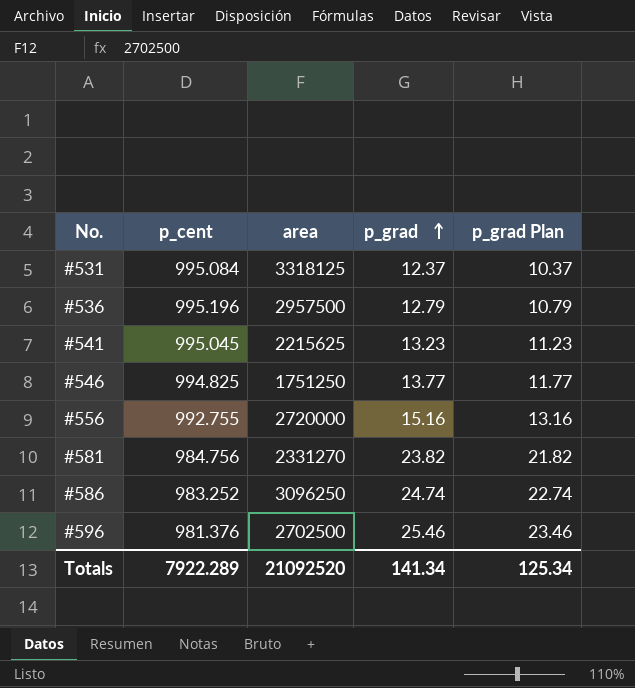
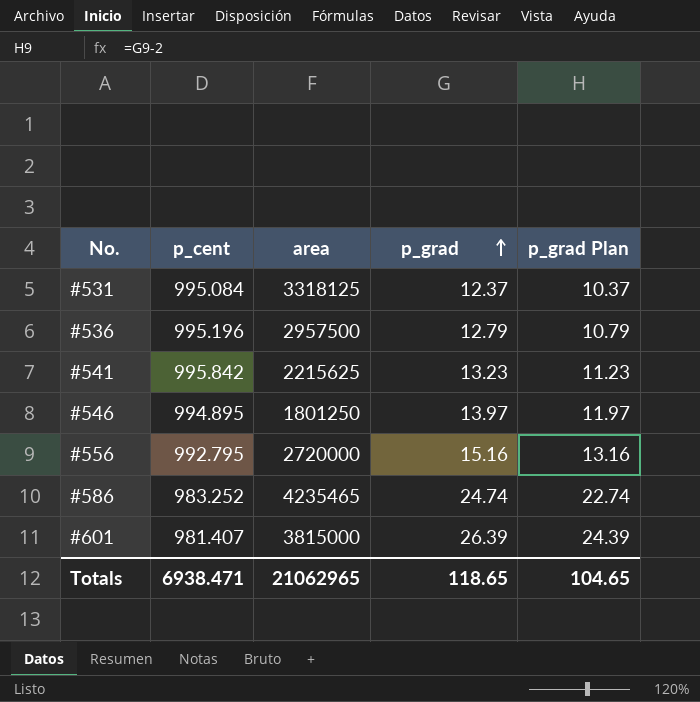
row #581: 984.756 | 2331270 | 23.82 | 21.82 -> none
row #596: 981.376 | 2702500 | 25.46 | 23.46 -> none
#541 | p_cent: 995.045 -> 995.842
#546 | p_cent: 994.825 -> 994.895
#546 | area: 1751250 -> 1801250
#546 | p_grad: 13.77 -> 13.97
#546 | p_grad Plan: 11.77 -> 11.97
#556 | p_cent: 992.755 -> 992.795
#586 | area: 3096250 -> 4235465
row #601: none -> 981.407 | 3815000 | 26.39 | 24.39
Totals | p_cent: 7922.289 -> 6938.471
Totals | area: 21092520 -> 21062965
Totals | p_grad: 141.34 -> 118.65
Totals | p_grad Plan: 125.34 -> 104.65

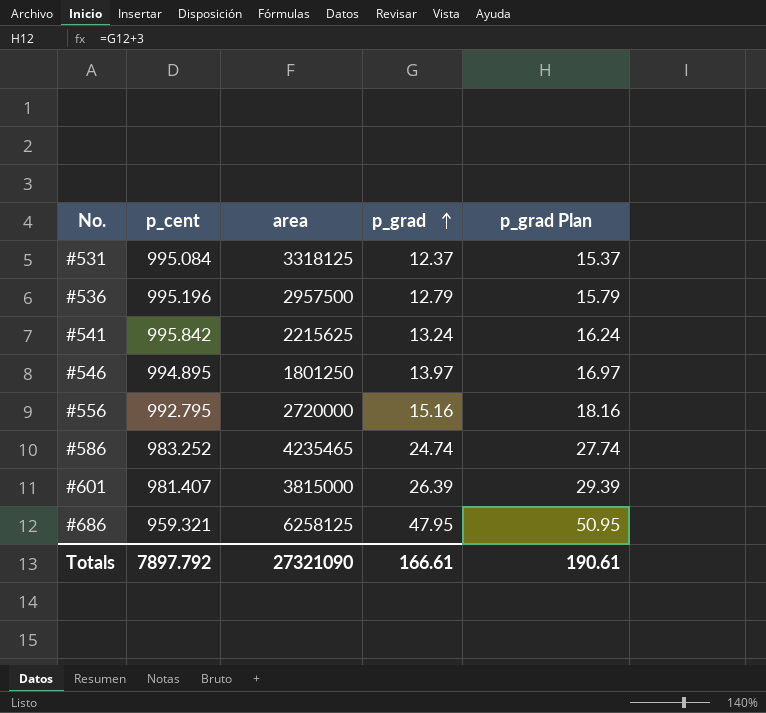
column p_grad Plan | formula: [p_grad] - 2 -> [p_grad] + 3
#541 | p_grad: 13.23 -> 13.24
row #686: none -> 959.321 | 6258125 | 47.95 | 50.95
Totals | p_cent: 6938.471 -> 7897.792
Totals | area: 21062965 -> 27321090
Totals | p_grad: 118.65 -> 166.61
Totals | p_grad Plan: 104.65 -> 190.61

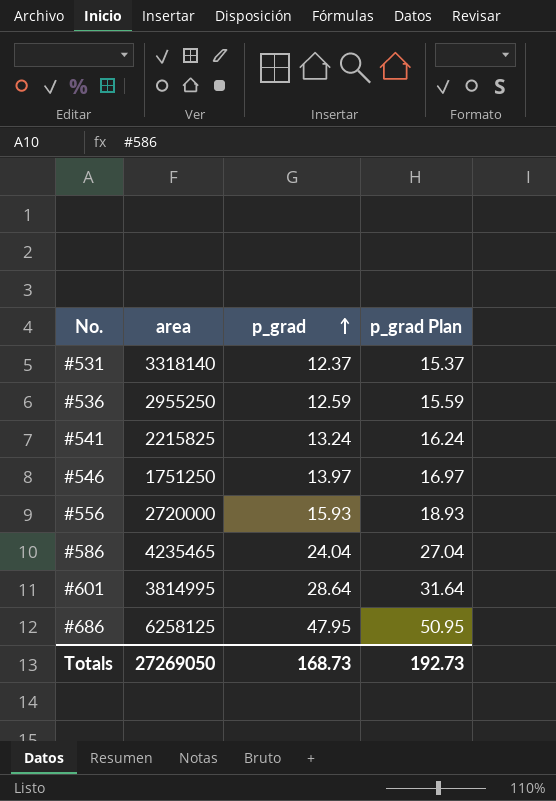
column p_cent | position: 2 -> none
#531 | area: 3318125 -> 3318140
#536 | area: 2957500 -> 2955250
#536 | p_grad: 12.79 -> 12.59
#536 | p_grad Plan: 15.79 -> 15.59
#541 | area: 2215625 -> 2215825
#546 | area: 1801250 -> 1751250
#556 | p_grad: 15.16 -> 15.93
#556 | p_grad Plan: 18.16 -> 18.93
#586 | p_grad: 24.74 -> 24.04
#586 | p_grad Plan: 27.74 -> 27.04
#601 | area: 3815000 -> 3814995
#601 | p_grad: 26.39 -> 28.64
#601 | p_grad Plan: 29.39 -> 31.64
Totals | area: 27321090 -> 27269050
Totals | p_grad: 166.61 -> 168.73
Totals | p_grad Plan: 190.61 -> 192.73

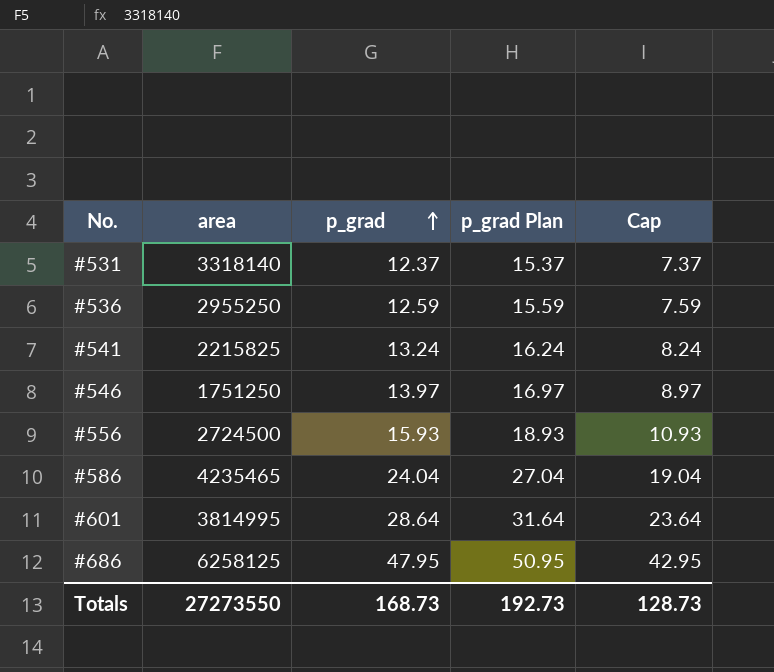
column Cap | formula: none -> [p_grad] - 5
#556 | area: 2720000 -> 2724500
Totals | area: 27269050 -> 27273550

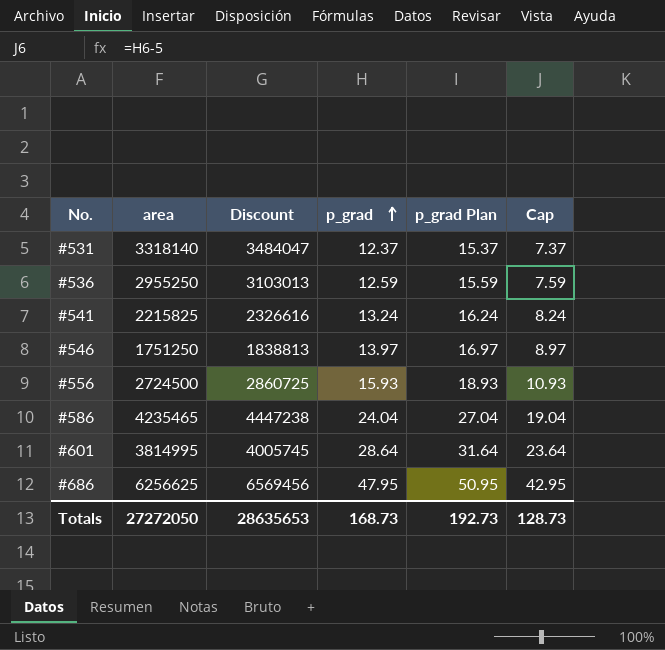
column Discount | formula: none -> [area] * 1.05
#686 | area: 6258125 -> 6256625
Totals | area: 27273550 -> 27272050

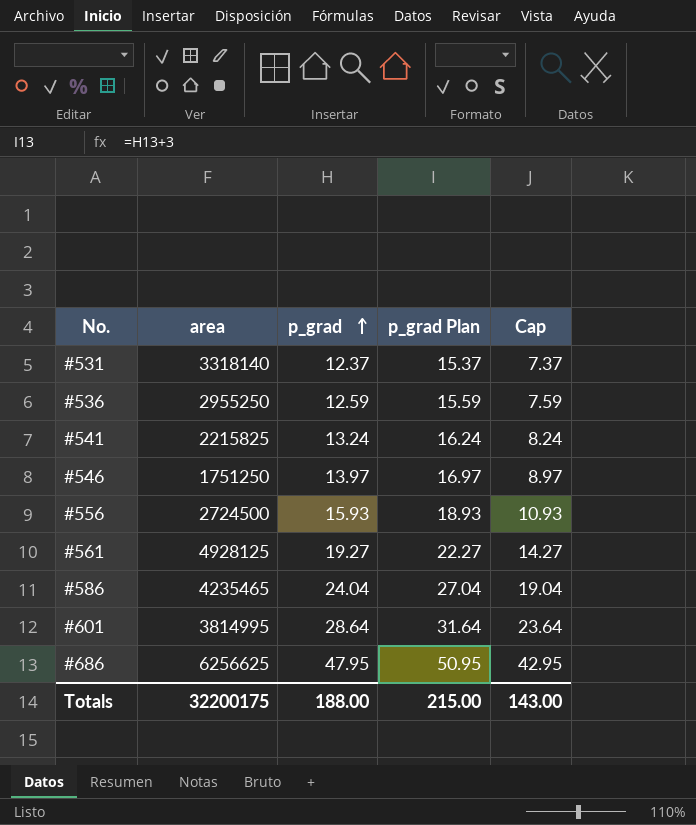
column Discount | formula: [area] * 1.05 -> none
row #561: none -> 4928125 | 19.27 | 22.27 | 14.27
Totals | area: 27272050 -> 32200175
Totals | p_grad: 168.73 -> 188.00
Totals | p_grad Plan: 192.73 -> 215.00
Totals | Cap: 128.73 -> 143.00

